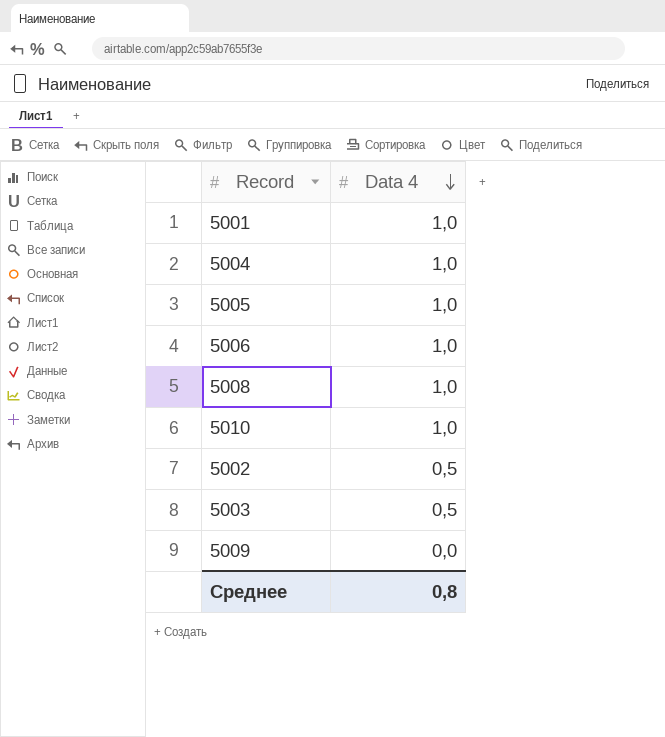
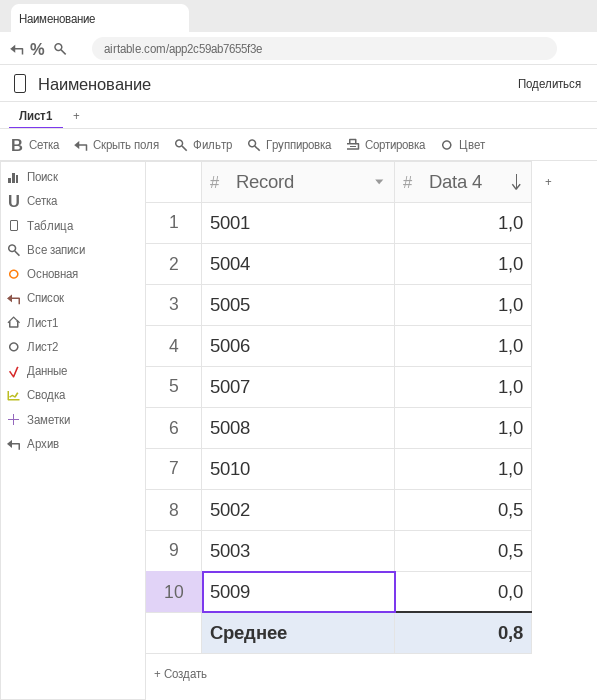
row 5007: none -> 1,0

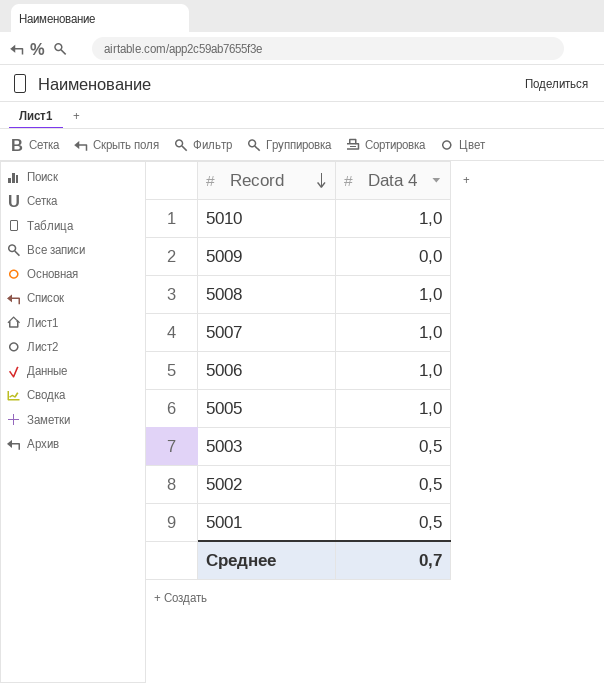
row order: Data 4 descending -> Record descending
row 5004: 1,0 -> none
5001 | Data 4: 1,0 -> 0,5
Среднее | Data 4: 0,8 -> 0,7

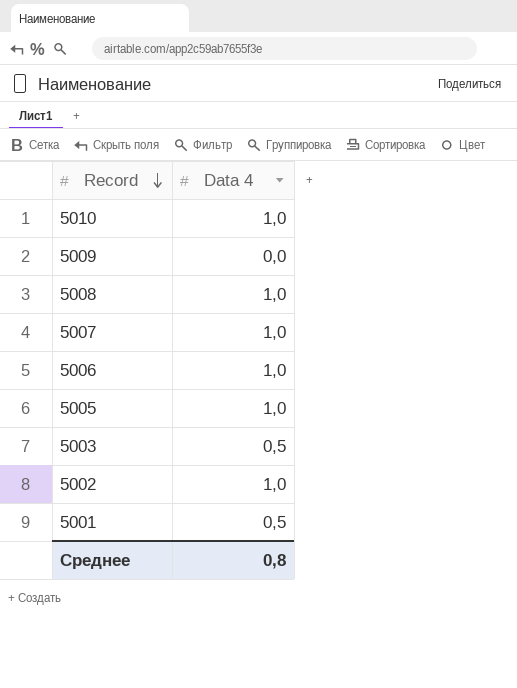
5002 | Data 4: 0,5 -> 1,0
Среднее | Data 4: 0,7 -> 0,8

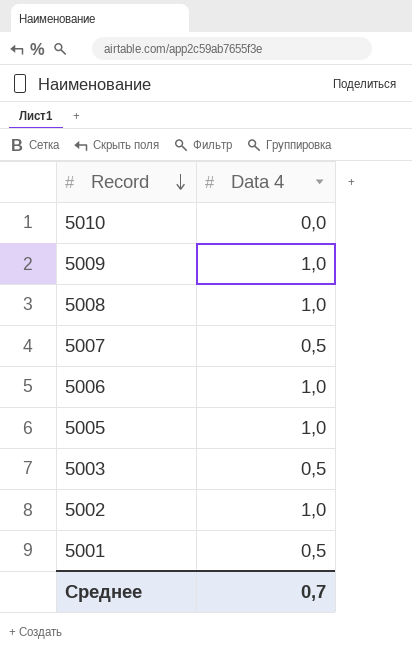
5010 | Data 4: 1,0 -> 0,0
5009 | Data 4: 0,0 -> 1,0
5007 | Data 4: 1,0 -> 0,5
Среднее | Data 4: 0,8 -> 0,7

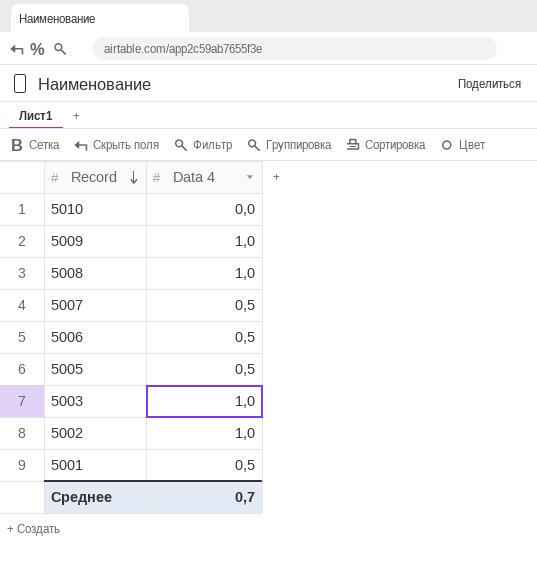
5006 | Data 4: 1,0 -> 0,5
5005 | Data 4: 1,0 -> 0,5
5003 | Data 4: 0,5 -> 1,0

